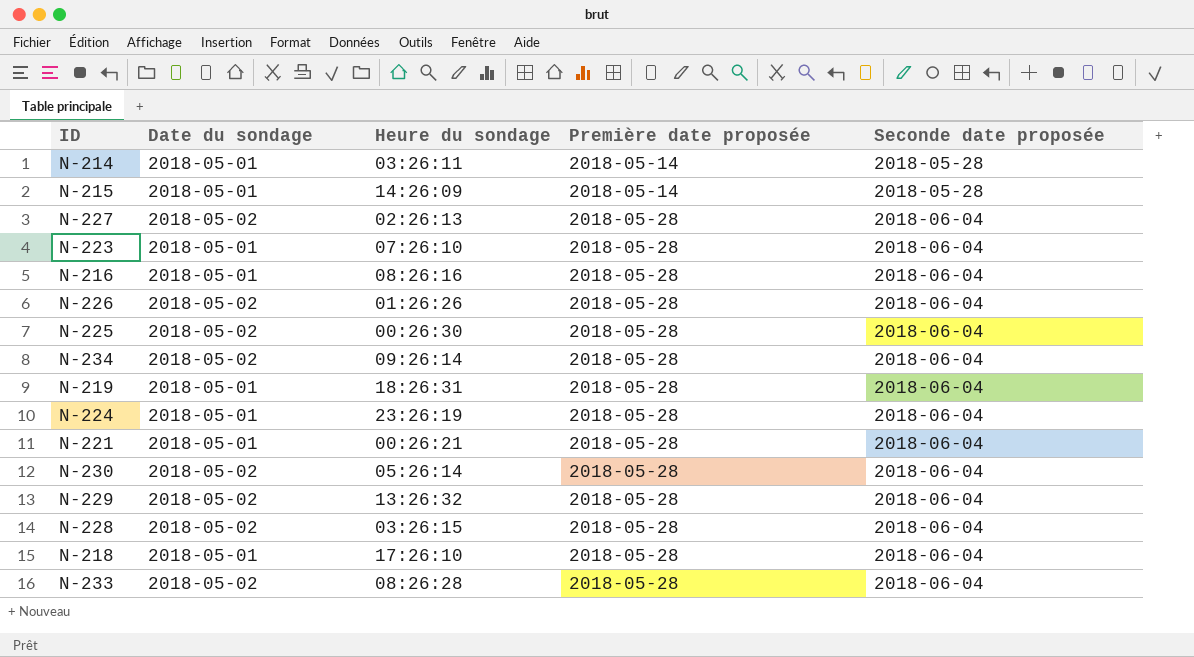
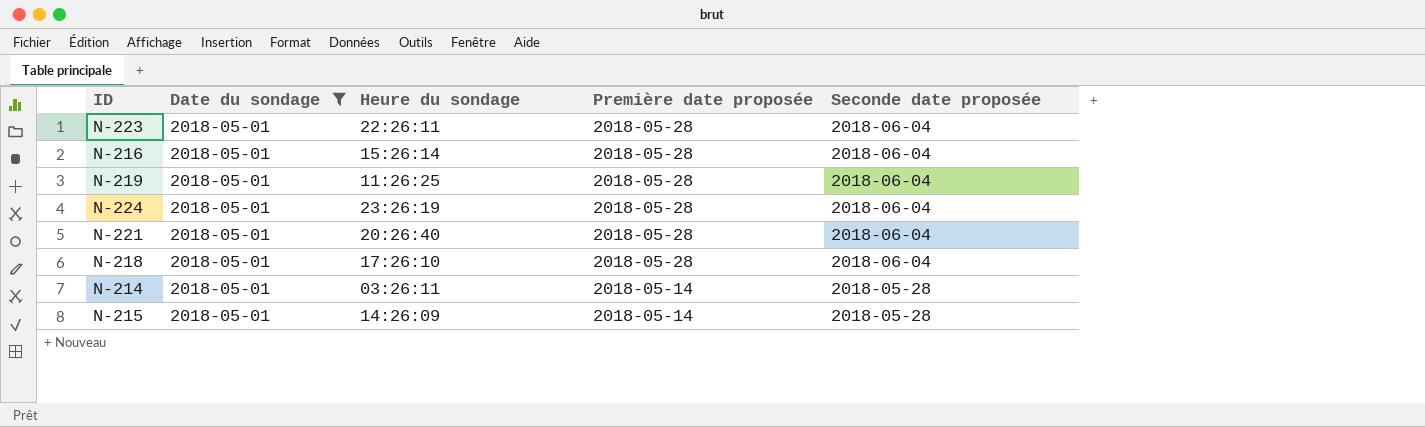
filter: none -> Date du sondage = 2018-05-01
row order: Première date proposée ascending -> Première date proposée descending
N-223 | Heure du sondage: 07:26:10 -> 22:26:11
N-216 | Heure du sondage: 08:26:16 -> 15:26:14
N-219 | Heure du sondage: 18:26:31 -> 11:26:25
N-221 | Heure du sondage: 00:26:21 -> 20:26:40

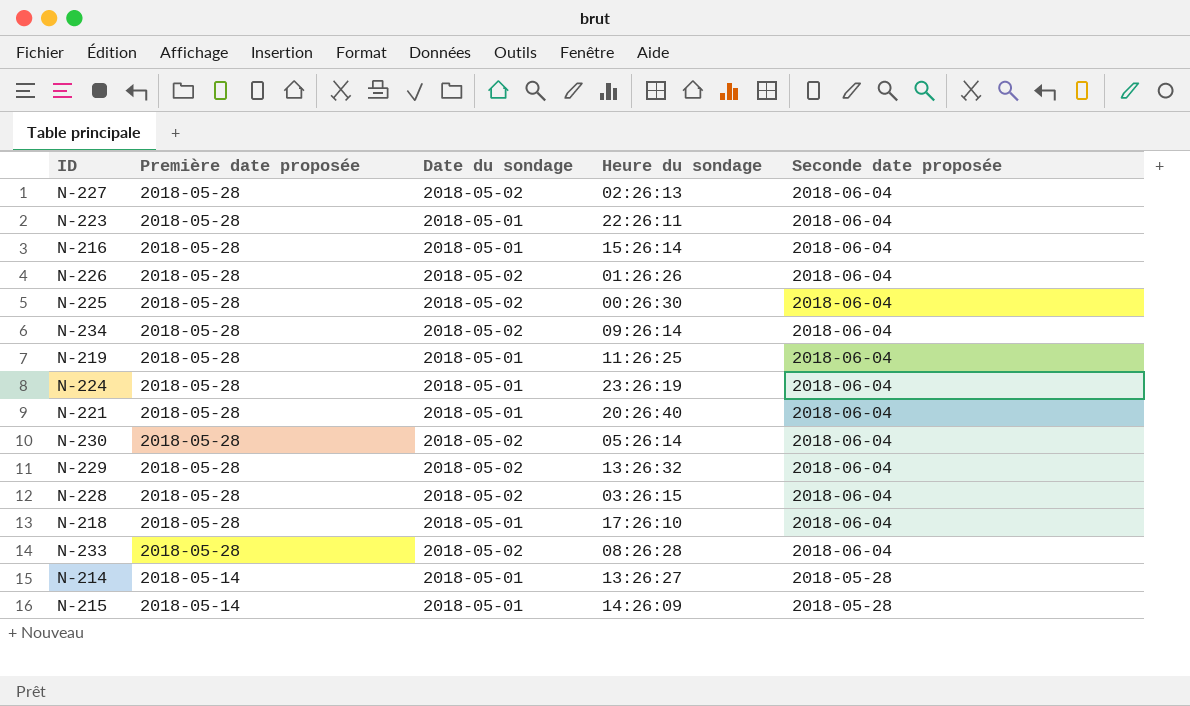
filter: Date du sondage = 2018-05-01 -> none
column Première date proposée | position: 4 -> 2
N-214 | Heure du sondage: 03:26:11 -> 13:26:27

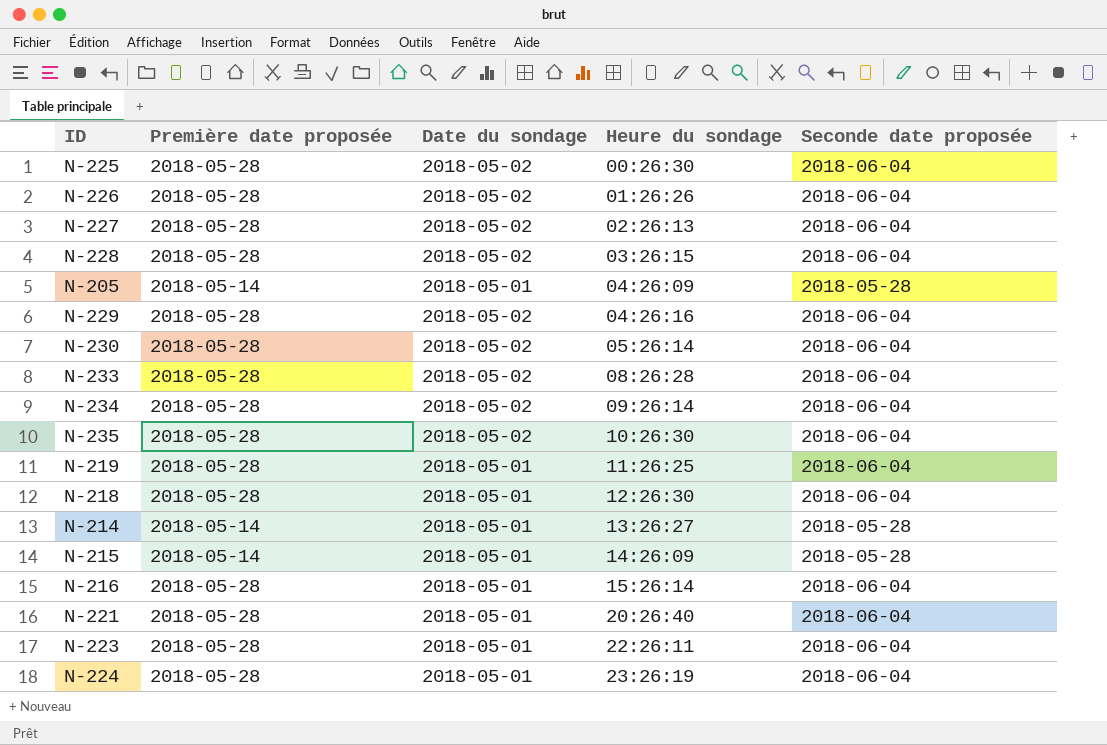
row order: Première date proposée descending -> Heure du sondage ascending
row N-205: none -> 2018-05-14 | 2018-05-01 | 04:26:09 | 2018-05-28
N-229 | Heure du sondage: 13:26:32 -> 04:26:16
row N-235: none -> 2018-05-28 | 2018-05-02 | 10:26:30 | 2018-06-04
N-218 | Heure du sondage: 17:26:10 -> 12:26:30

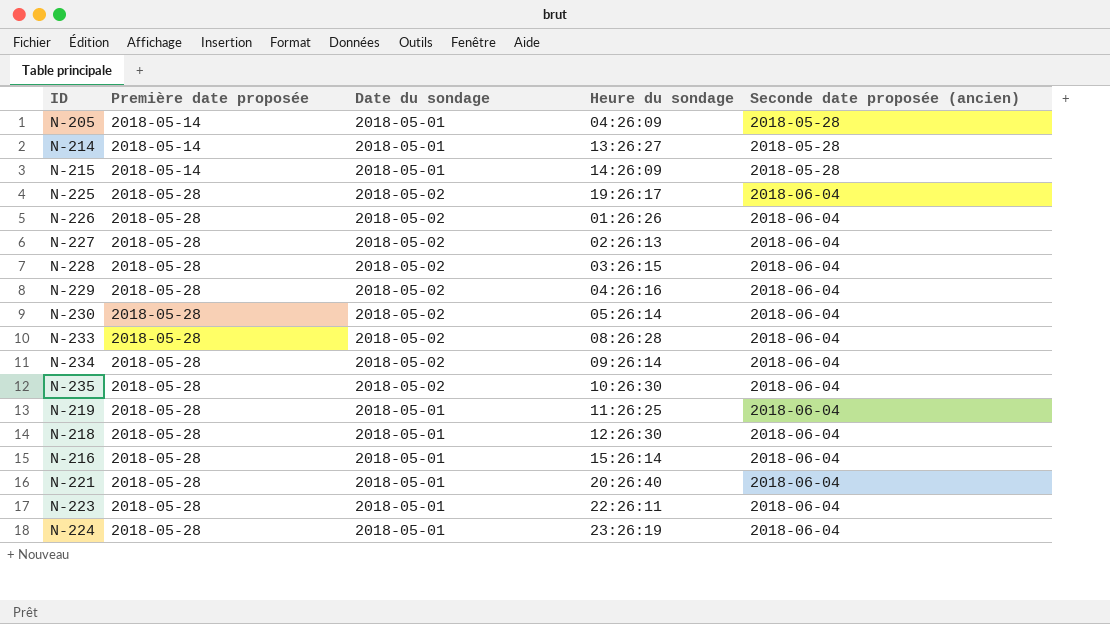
row order: Heure du sondage ascending -> Première date proposée ascending
column name: Seconde date proposée -> Seconde date proposée (ancien)
N-225 | Heure du sondage: 00:26:30 -> 19:26:17

